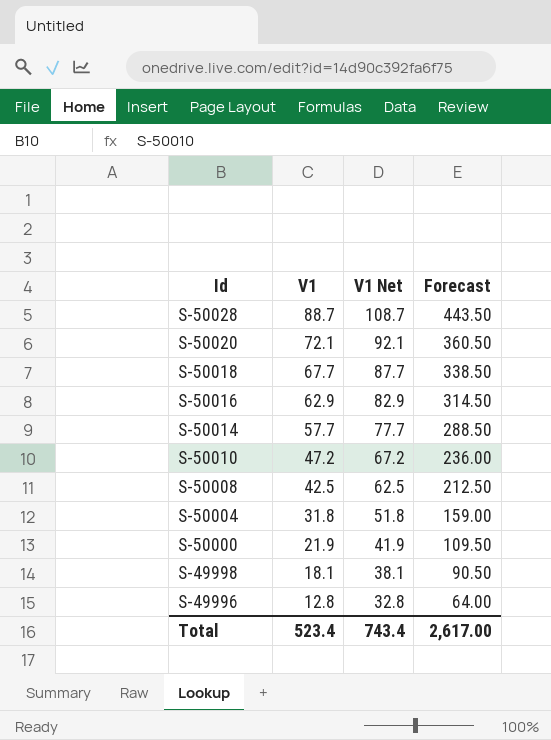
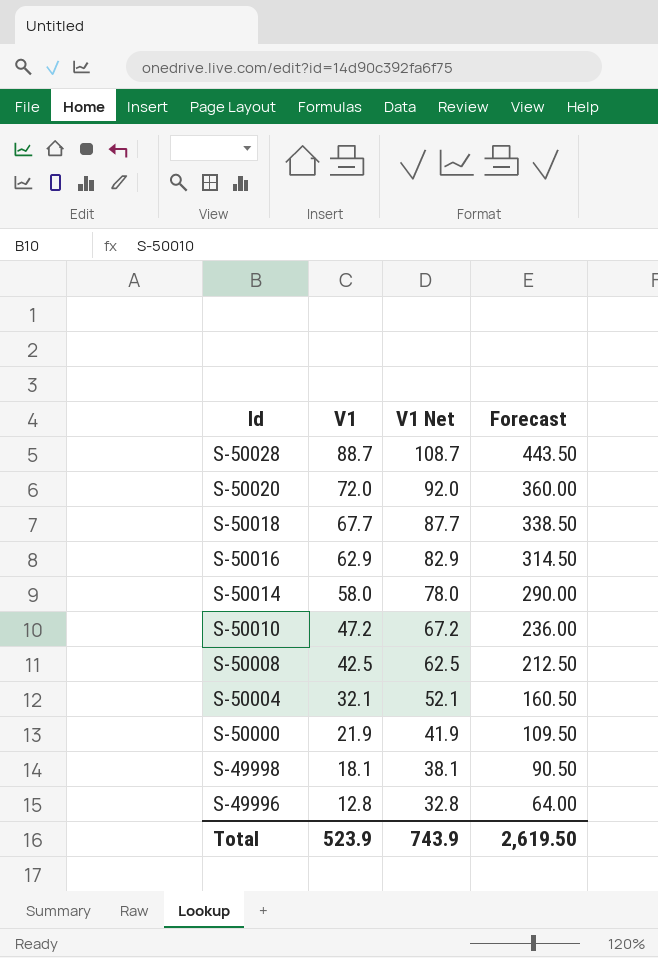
S-50020 | V1: 72.1 -> 72.0
S-50020 | V1 Net: 92.1 -> 92.0
S-50020 | Forecast: 360.50 -> 360.00
S-50014 | V1: 57.7 -> 58.0
S-50014 | V1 Net: 77.7 -> 78.0
S-50014 | Forecast: 288.50 -> 290.00
S-50004 | V1: 31.8 -> 32.1
S-50004 | V1 Net: 51.8 -> 52.1
S-50004 | Forecast: 159.00 -> 160.50
Total | V1: 523.4 -> 523.9
Total | V1 Net: 743.4 -> 743.9
Total | Forecast: 2,617.00 -> 2,619.50

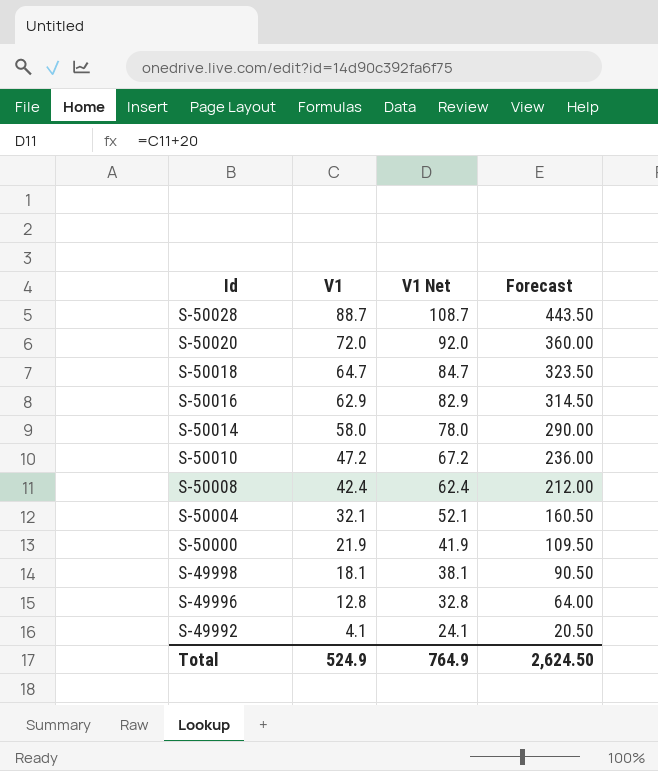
S-50018 | V1: 67.7 -> 64.7
S-50018 | V1 Net: 87.7 -> 84.7
S-50018 | Forecast: 338.50 -> 323.50
S-50008 | V1: 42.5 -> 42.4
S-50008 | V1 Net: 62.5 -> 62.4
S-50008 | Forecast: 212.50 -> 212.00
row S-49992: none -> 4.1 | 24.1 | 20.50
Total | V1: 523.9 -> 524.9
Total | V1 Net: 743.9 -> 764.9
Total | Forecast: 2,619.50 -> 2,624.50

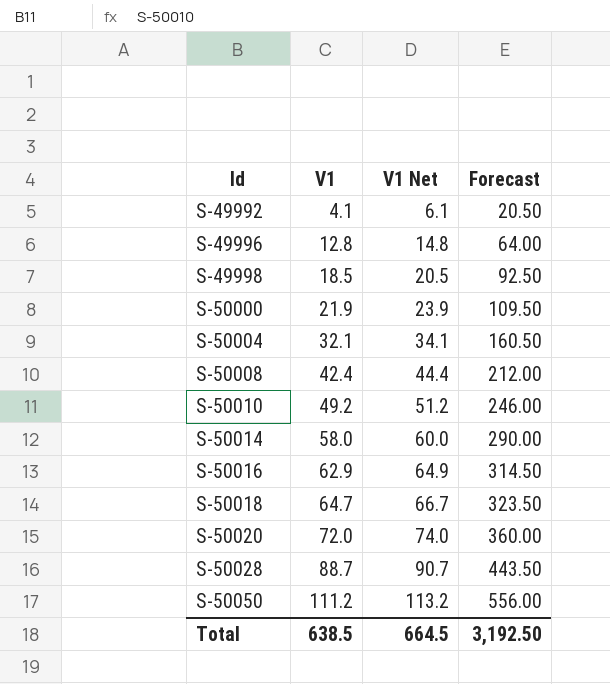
row order: Id descending -> Id ascending
column V1 Net | formula: [V1] + 20 -> [V1] + 2
S-49998 | V1: 18.1 -> 18.5
S-49998 | Forecast: 90.50 -> 92.50
S-50010 | V1: 47.2 -> 49.2
S-50010 | Forecast: 236.00 -> 246.00
row S-50050: none -> 111.2 | 113.2 | 556.00
Total | V1: 524.9 -> 638.5
Total | V1 Net: 764.9 -> 664.5
Total | Forecast: 2,624.50 -> 3,192.50

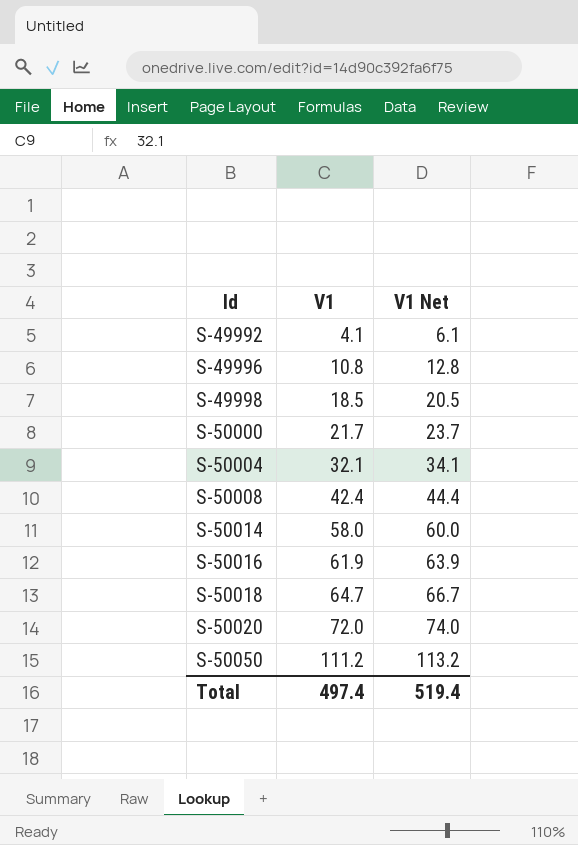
column Forecast | formula: [V1] * 5 -> none
row S-50010: 49.2 | 51.2 | 246.00 -> none
row S-50028: 88.7 | 90.7 | 443.50 -> none
S-49996 | V1: 12.8 -> 10.8
S-49996 | V1 Net: 14.8 -> 12.8
S-50000 | V1: 21.9 -> 21.7
S-50000 | V1 Net: 23.9 -> 23.7
S-50016 | V1: 62.9 -> 61.9
S-50016 | V1 Net: 64.9 -> 63.9
Total | V1: 638.5 -> 497.4
Total | V1 Net: 664.5 -> 519.4

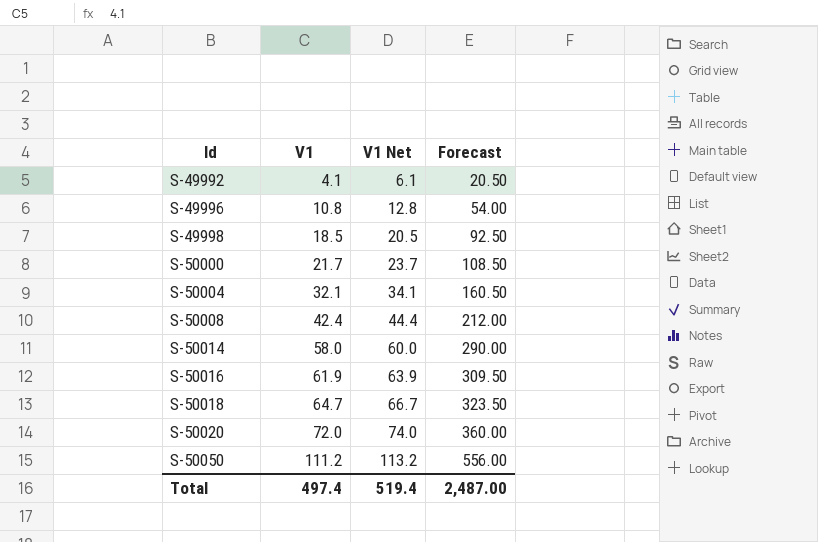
column Forecast | formula: none -> [V1] * 5

